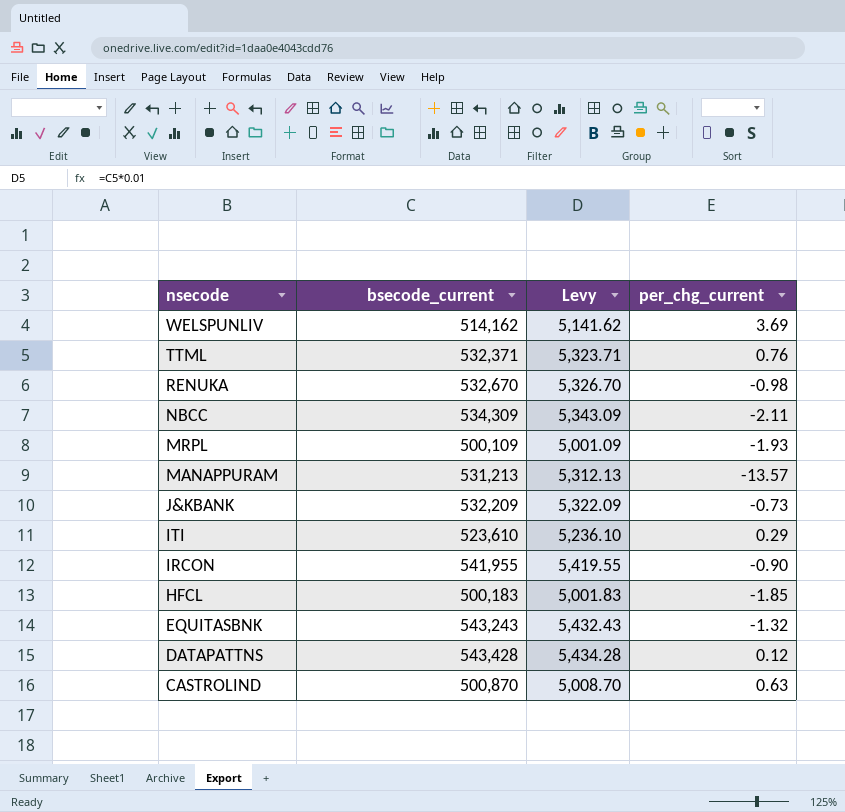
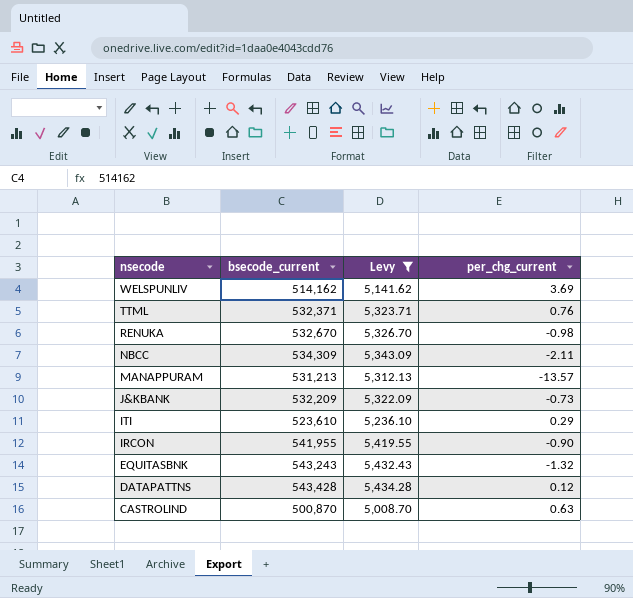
filter: none -> Levy >= 5,008.70

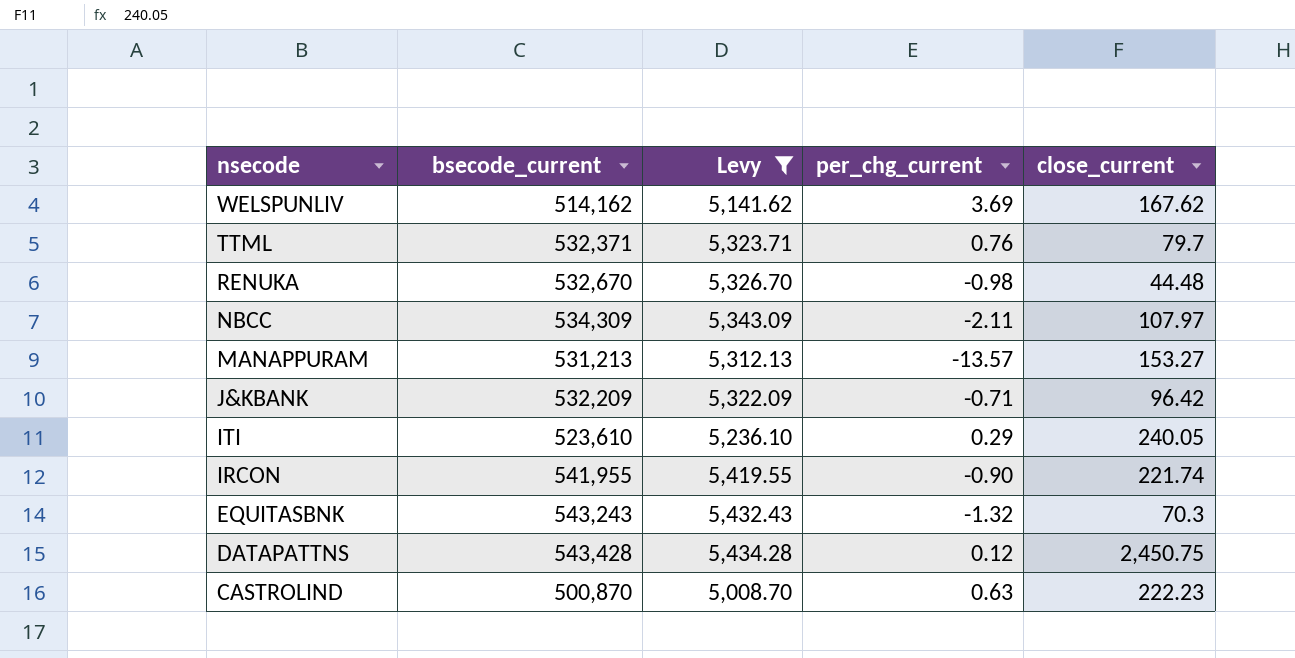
column close_current | position: none -> 5
J&KBANK | per_chg_current: -0.73 -> -0.71

